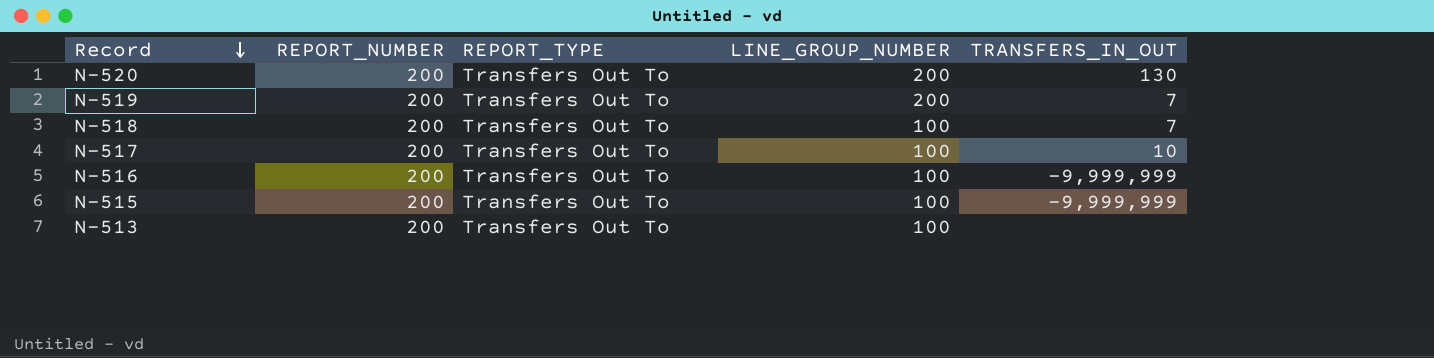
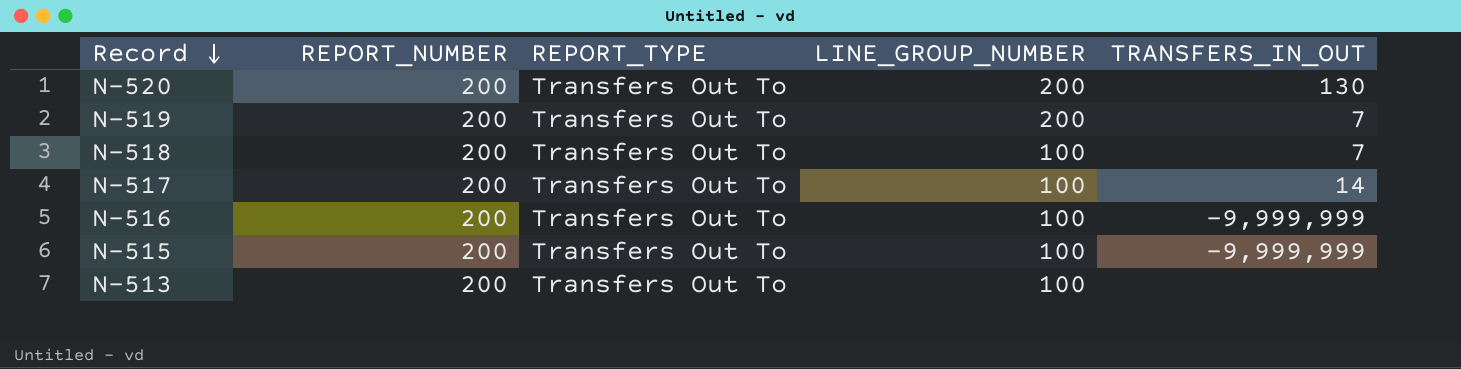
N-517 | TRANSFERS_IN_OUT: 10 -> 14

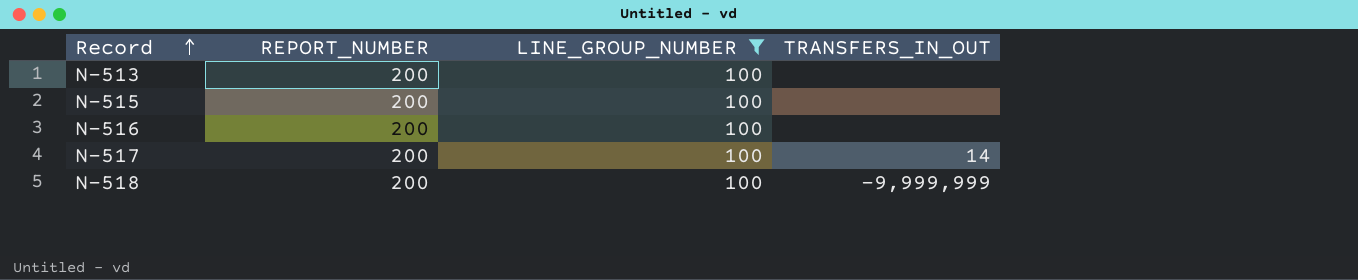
filter: none -> LINE_GROUP_NUMBER = 100
row order: Record descending -> Record ascending
column REPORT_TYPE | position: 3 -> none
N-515 | TRANSFERS_IN_OUT: -9,999,999 -> none
N-516 | TRANSFERS_IN_OUT: -9,999,999 -> none
N-518 | TRANSFERS_IN_OUT: 7 -> -9,999,999

